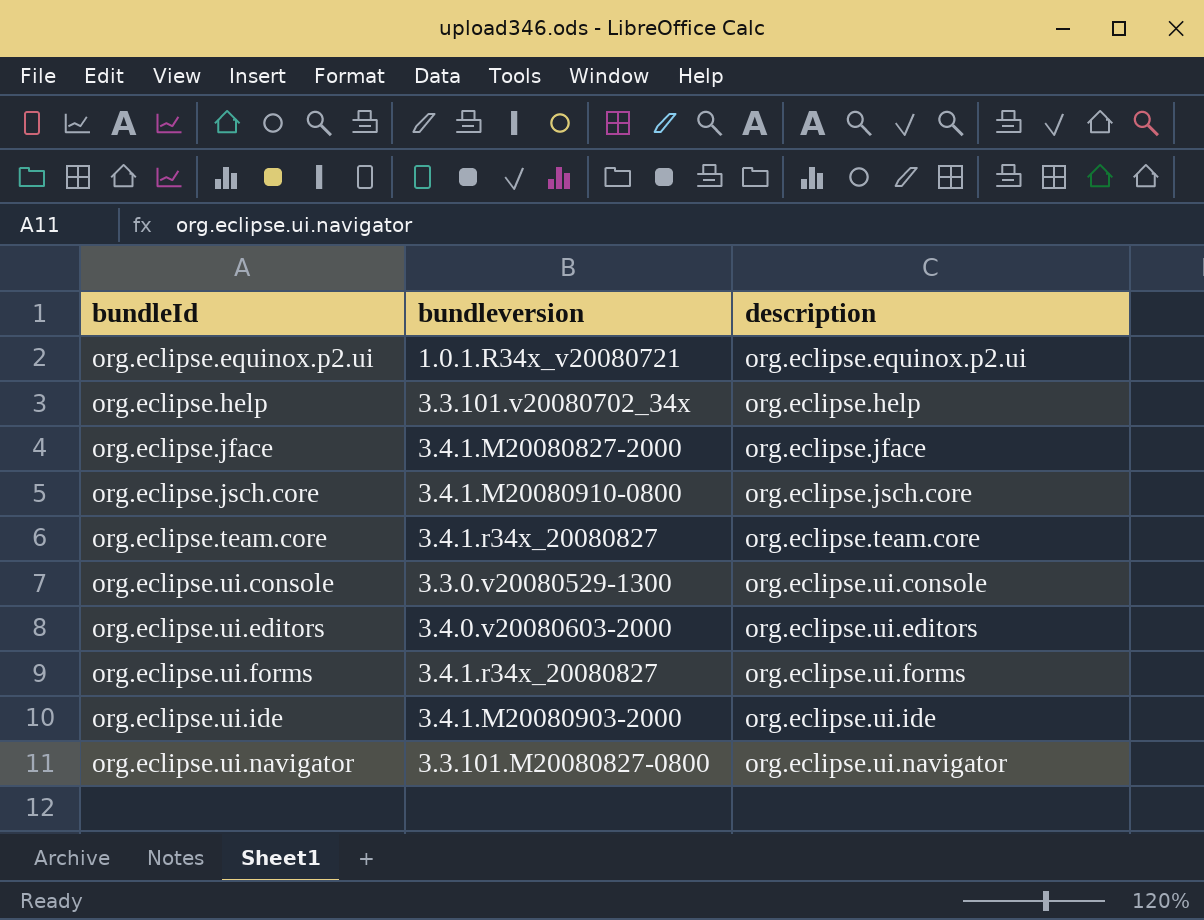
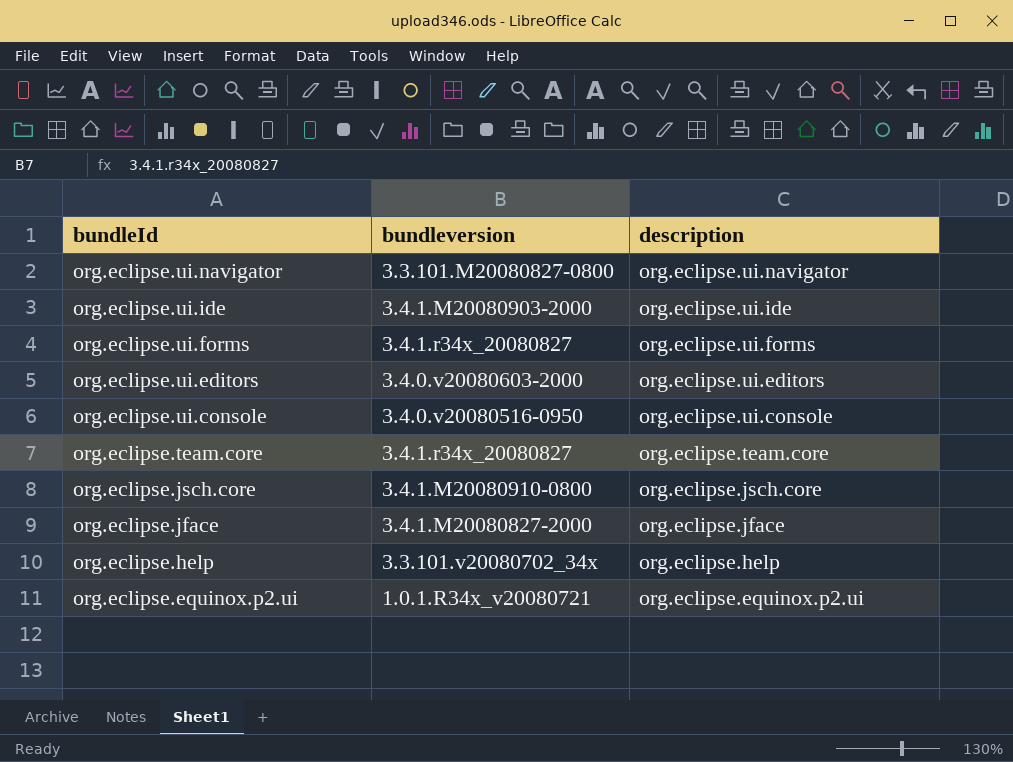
row order: bundleId ascending -> bundleId descending
org.eclipse.ui.console | bundleversion: 3.3.0.v20080529-1300 -> 3.4.0.v20080516-0950

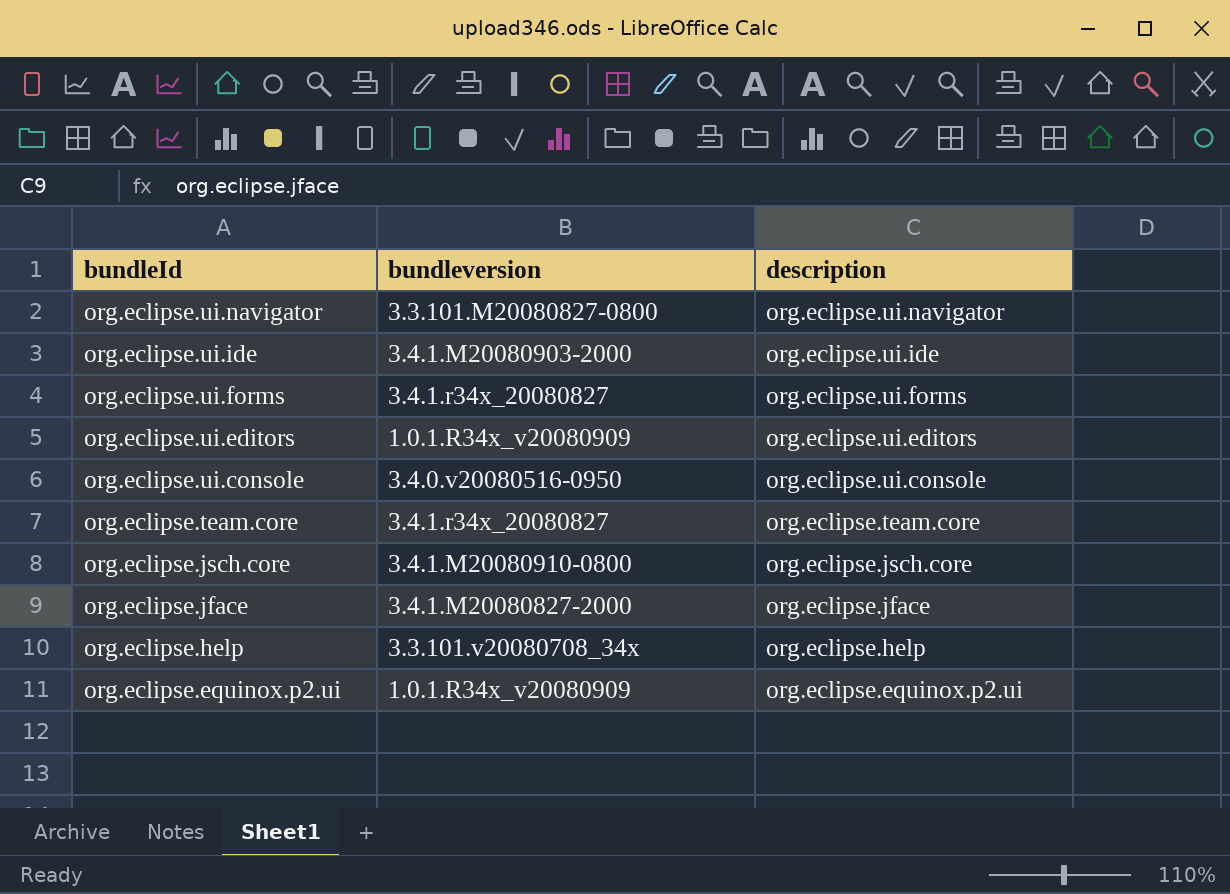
org.eclipse.ui.editors | bundleversion: 3.4.0.v20080603-2000 -> 1.0.1.R34x_v20080909
org.eclipse.help | bundleversion: 3.3.101.v20080702_34x -> 3.3.101.v20080708_34x
org.eclipse.equinox.p2.ui | bundleversion: 1.0.1.R34x_v20080721 -> 1.0.1.R34x_v20080909

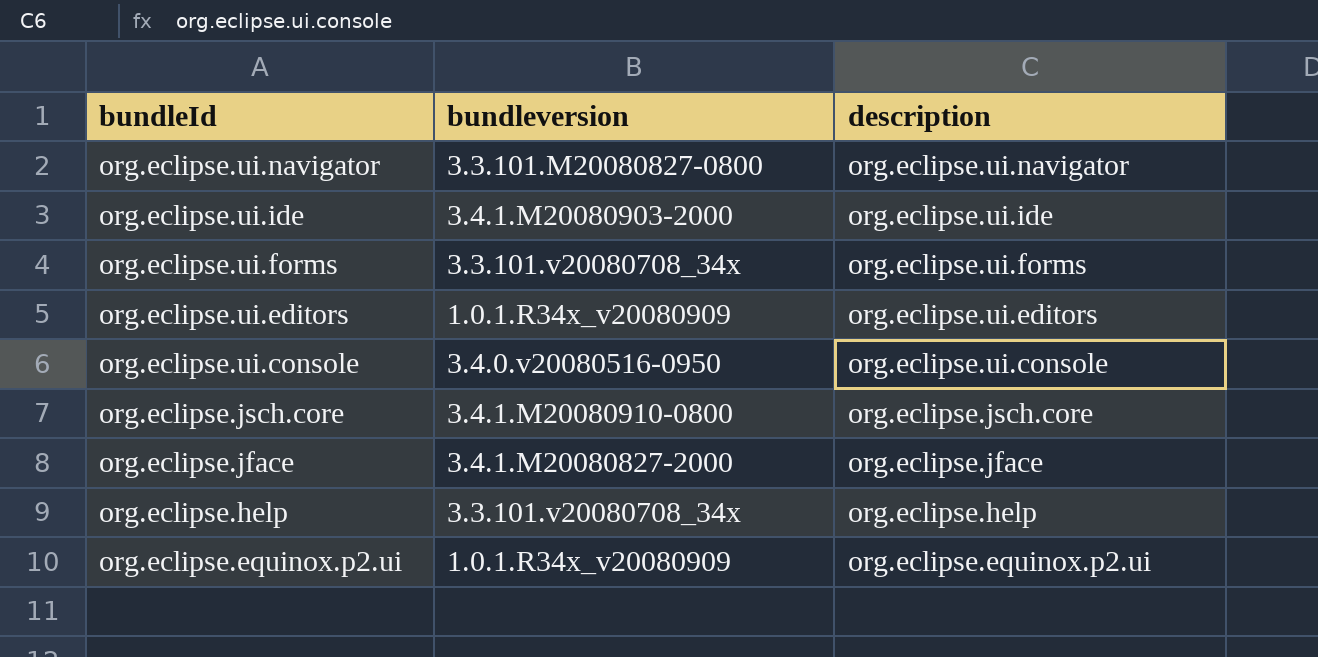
row org.eclipse.team.core: 3.4.1.r34x_20080827 | org.eclipse.team.core -> none
org.eclipse.ui.forms | bundleversion: 3.4.1.r34x_20080827 -> 3.3.101.v20080708_34x

